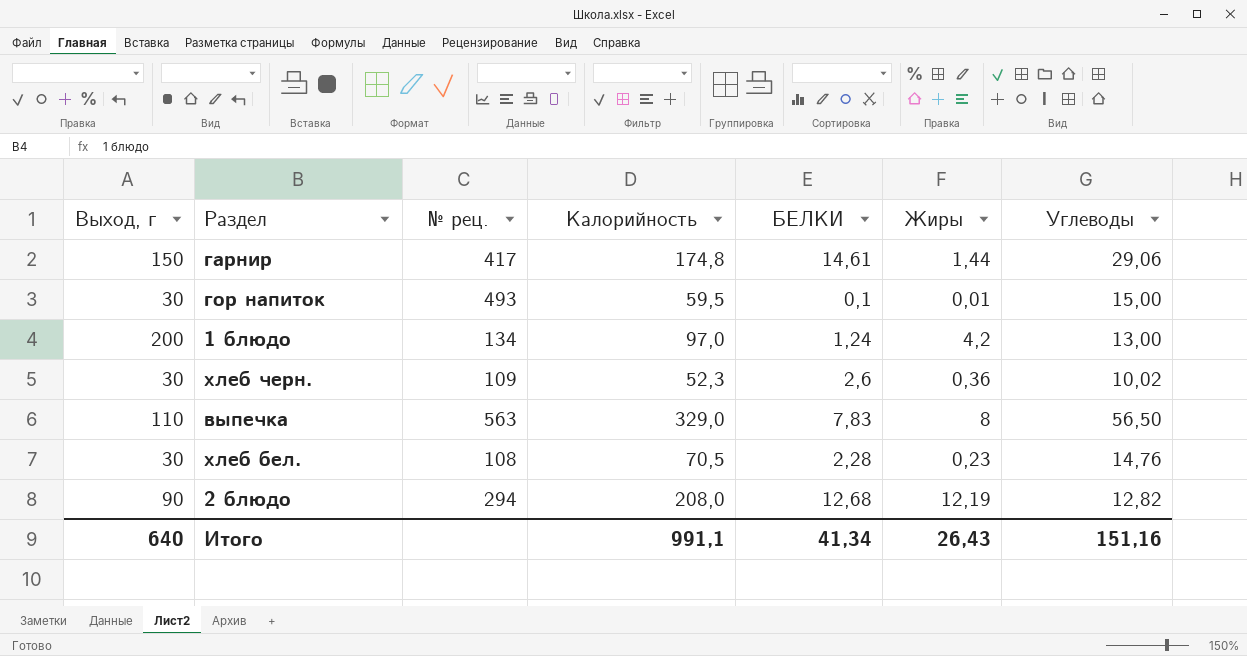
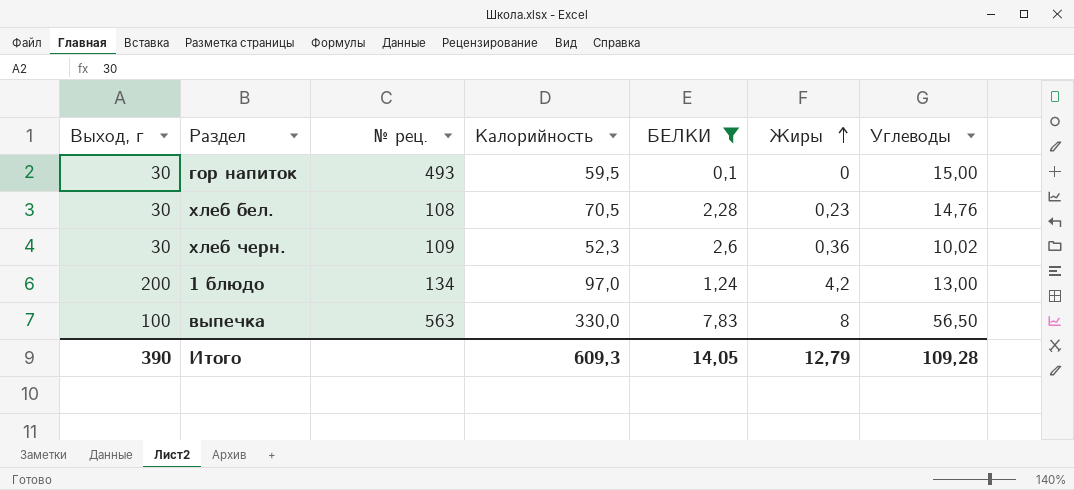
filter: none -> БЕЛКИ <= 7,83
row order: none -> Жиры ascending
гор напиток | Жиры: 0,01 -> 0
выпечка | Выход, г: 110 -> 100
выпечка | Калорийность: 329,0 -> 330,0
Итого | Выход, г: 640 -> 390
Итого | Калорийность: 991,1 -> 609,3
Итого | БЕЛКИ: 41,34 -> 14,05
Итого | Жиры: 26,43 -> 12,79
Итого | Углеводы: 151,16 -> 109,28

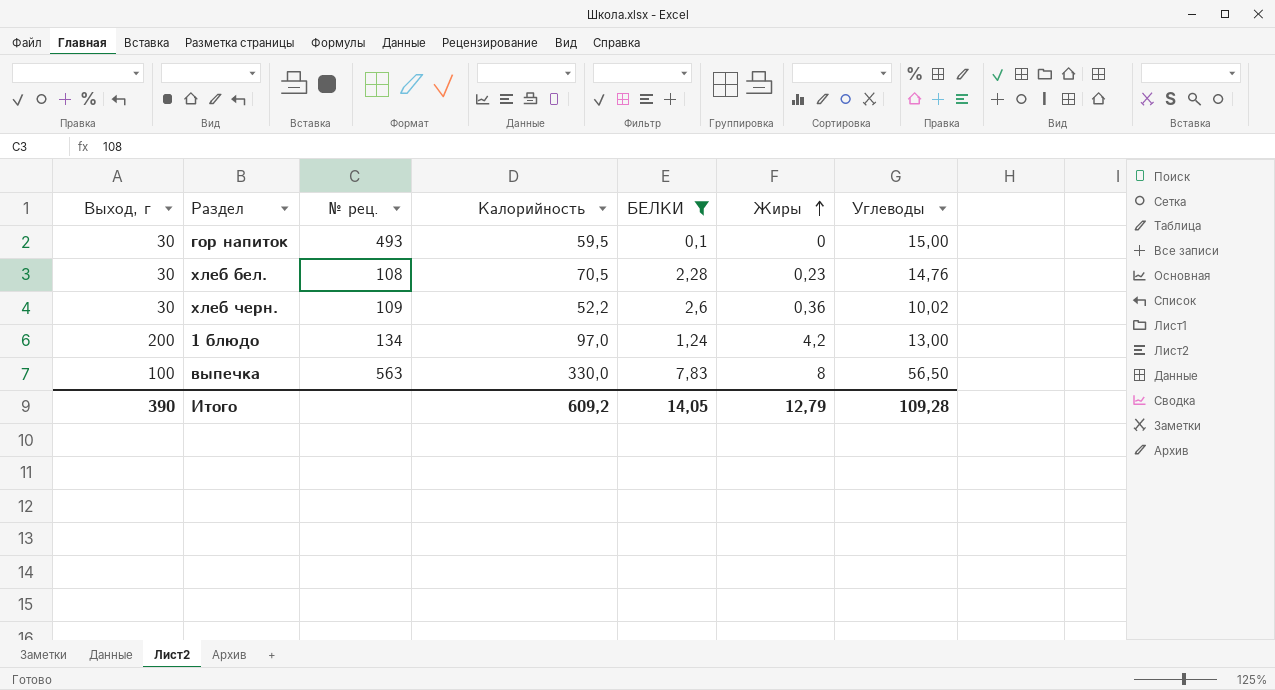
хлеб черн. | Калорийность: 52,3 -> 52,2
Итого | Калорийность: 609,3 -> 609,2

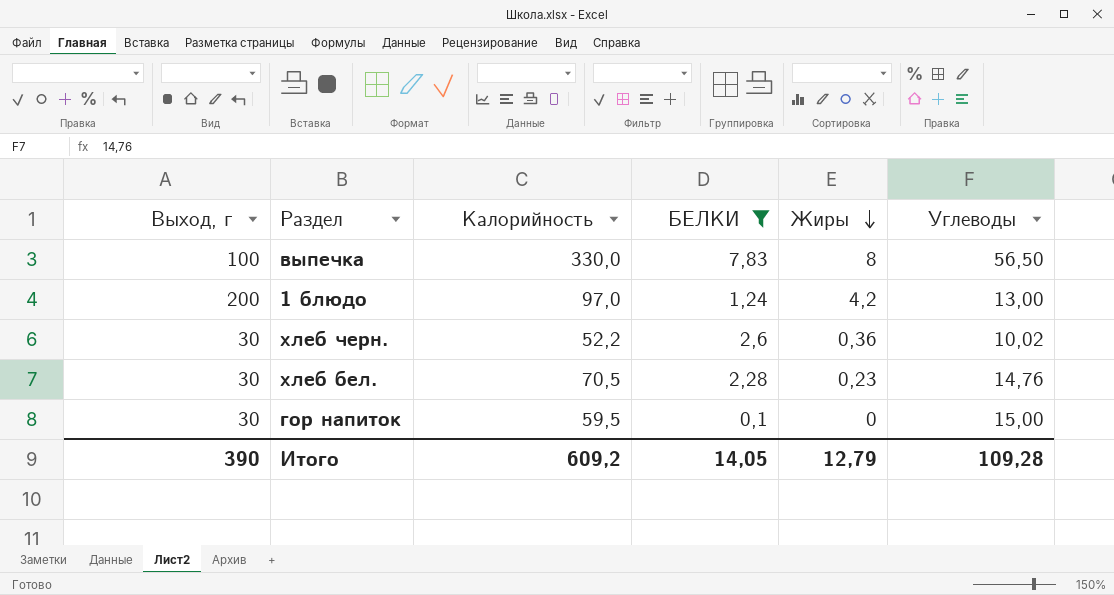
row order: Жиры ascending -> Жиры descending
column № рец. | position: 3 -> none

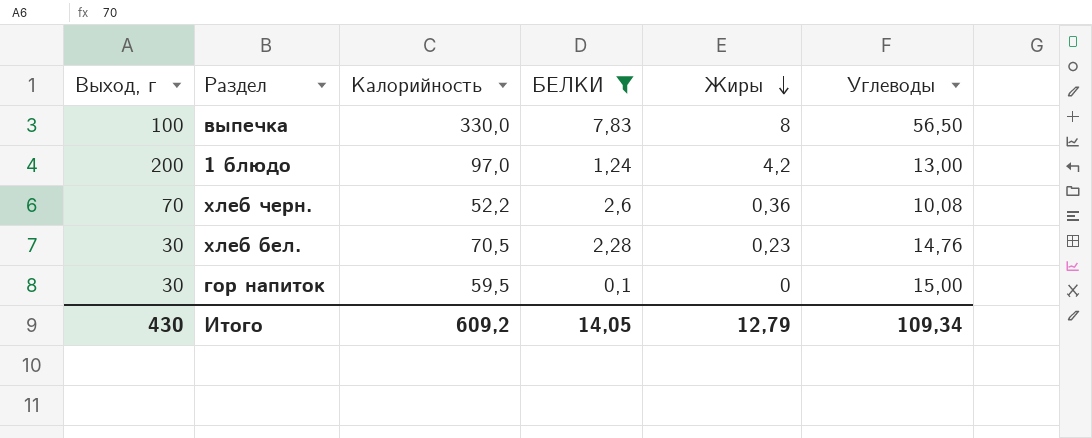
хлеб черн. | Выход, г: 30 -> 70
хлеб черн. | Углеводы: 10,02 -> 10,08
Итого | Выход, г: 390 -> 430
Итого | Углеводы: 109,28 -> 109,34

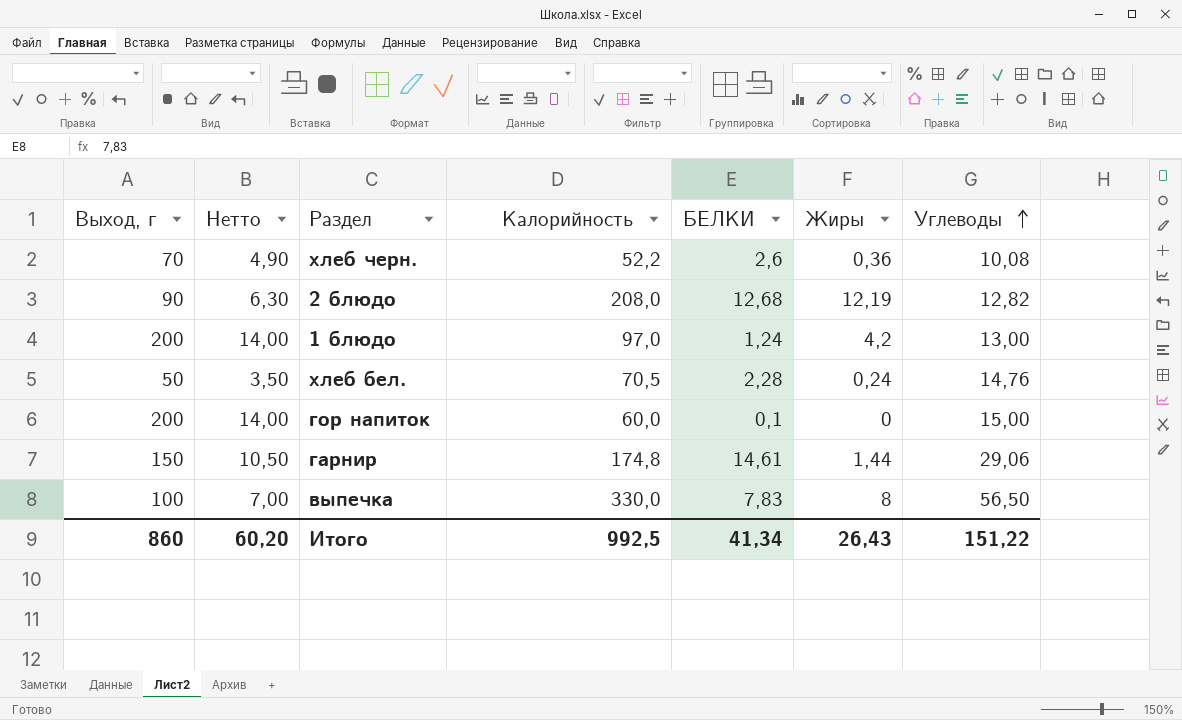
filter: БЕЛКИ <= 7,83 -> none
row order: Жиры descending -> Углеводы ascending
column Нетто | formula: none -> [Выход, г] * 0,07
хлеб бел. | Выход, г: 30 -> 50
хлеб бел. | Жиры: 0,23 -> 0,24
гор напиток | Выход, г: 30 -> 200
гор напиток | Калорийность: 59,5 -> 60,0
Итого | Выход, г: 430 -> 860
Итого | Калорийность: 609,2 -> 992,5
Итого | БЕЛКИ: 14,05 -> 41,34
Итого | Жиры: 12,79 -> 26,43
Итого | Углеводы: 109,34 -> 151,22

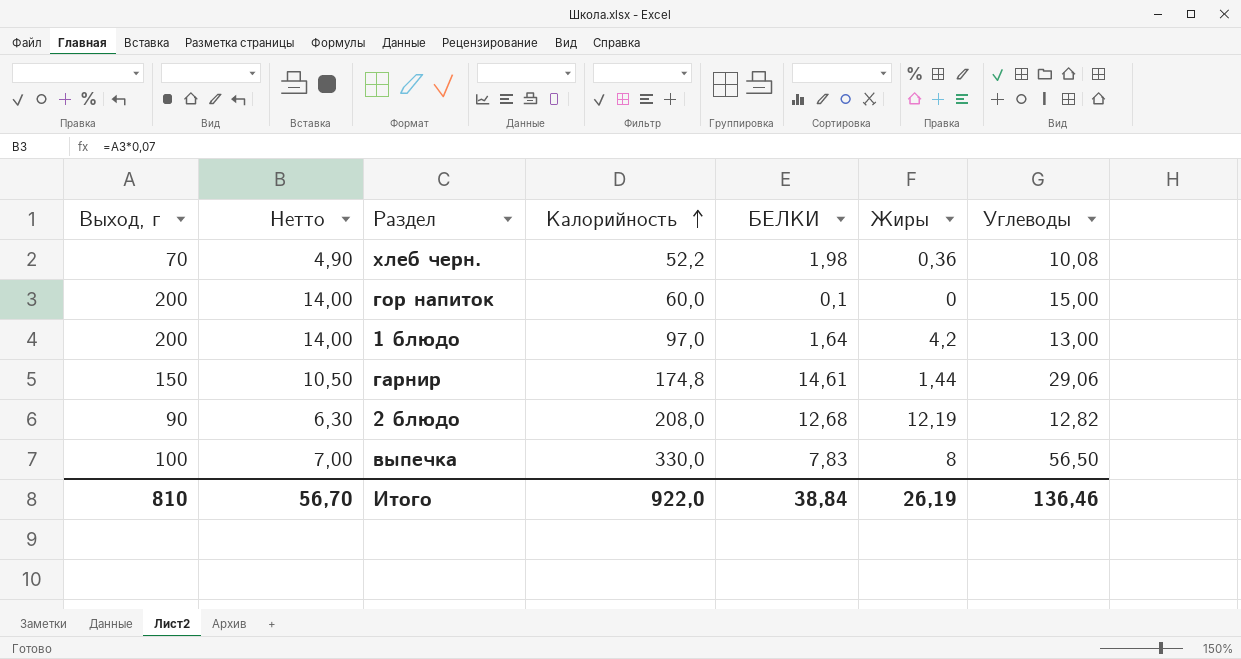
row order: Углеводы ascending -> Калорийность ascending
row хлеб бел.: 50 | 3,50 | 70,5 | 2,28 | 0,24 | 14,76 -> none
хлеб черн. | БЕЛКИ: 2,6 -> 1,98
1 блюдо | БЕЛКИ: 1,24 -> 1,64
Итого | Выход, г: 860 -> 810
Итого | Нетто: 60,20 -> 56,70
Итого | Калорийность: 992,5 -> 922,0
Итого | БЕЛКИ: 41,34 -> 38,84
Итого | Жиры: 26,43 -> 26,19
Итого | Углеводы: 151,22 -> 136,46

